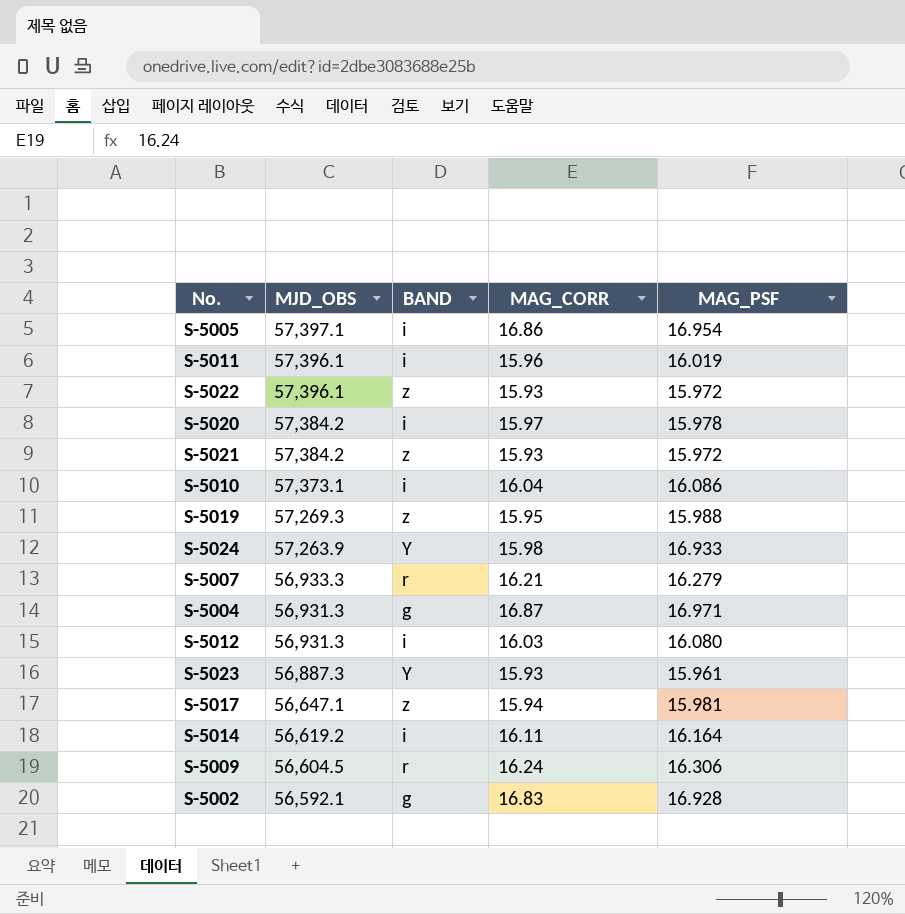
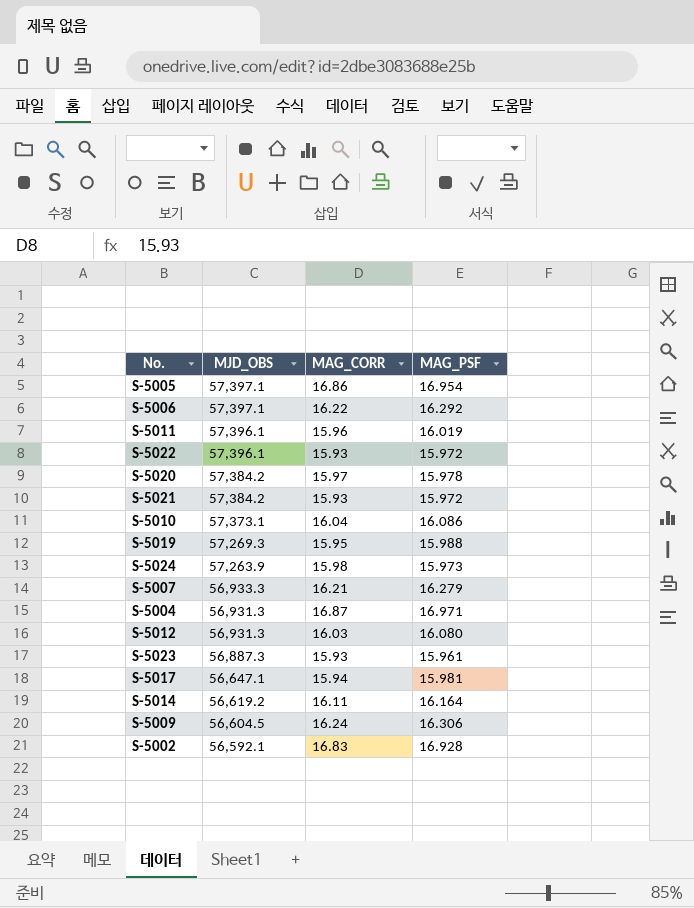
column BAND | position: 3 -> none
row S-5006: none -> 57,397.1 | 16.22 | 16.292
S-5024 | MAG_PSF: 16.933 -> 15.973

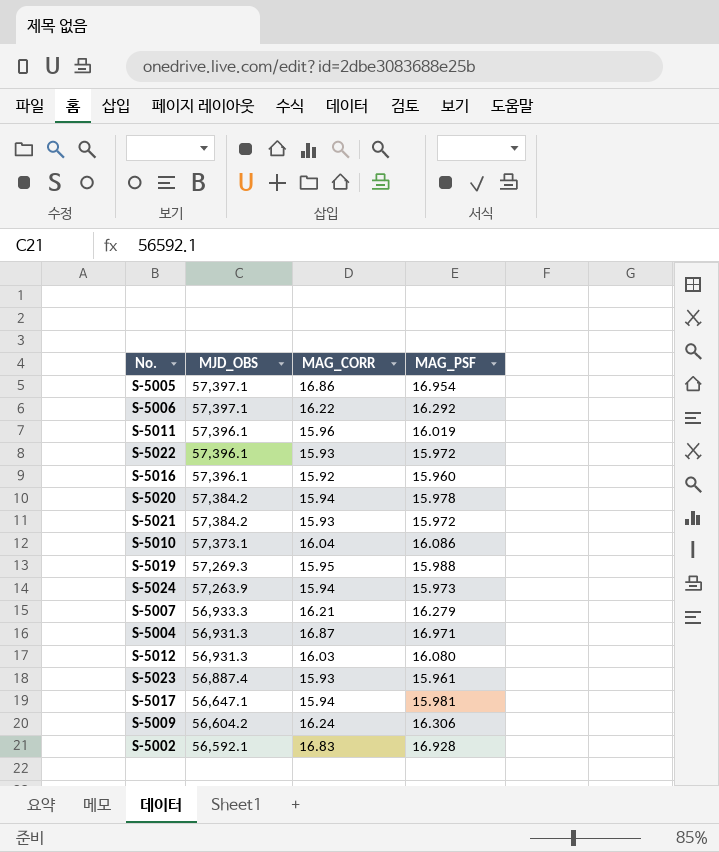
row S-5014: 56,619.2 | 16.11 | 16.164 -> none
row S-5016: none -> 57,396.1 | 15.92 | 15.960
S-5020 | MAG_CORR: 15.97 -> 15.94
S-5024 | MAG_CORR: 15.98 -> 15.94
S-5023 | MJD_OBS: 56,887.3 -> 56,887.4
S-5009 | MJD_OBS: 56,604.5 -> 56,604.2

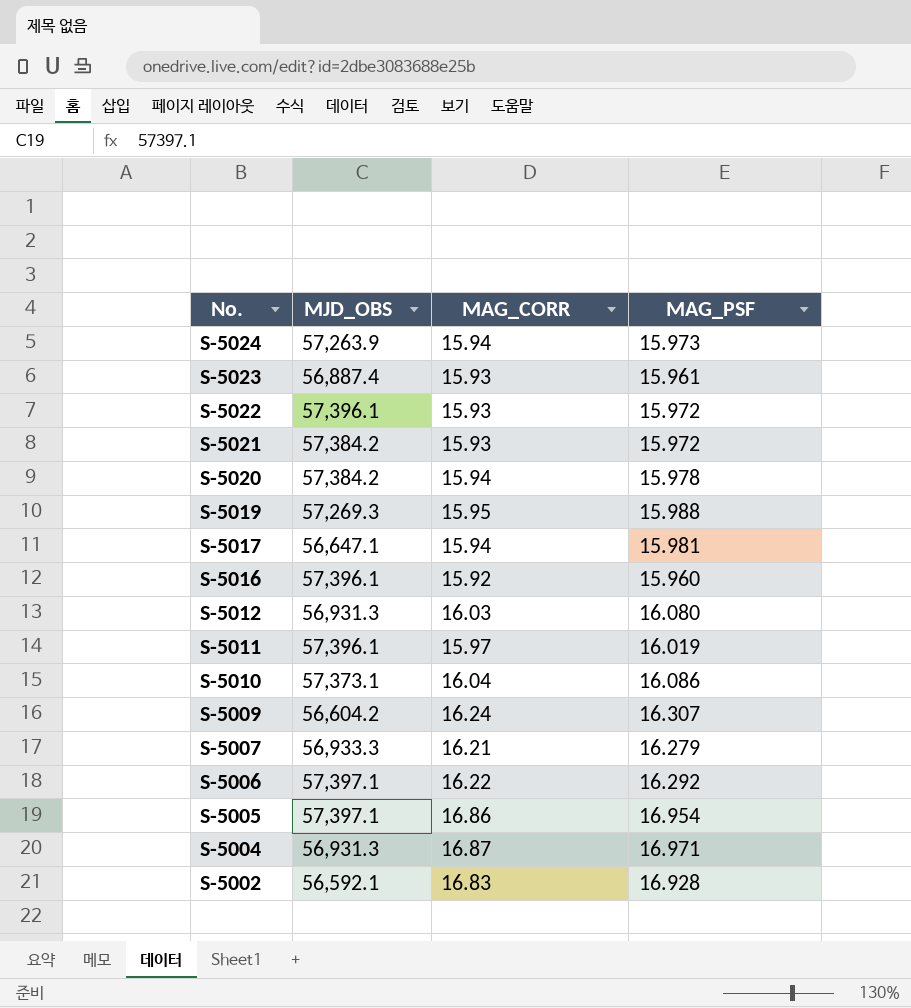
row order: MJD_OBS descending -> No. descending
S-5011 | MAG_CORR: 15.96 -> 15.97
S-5009 | MAG_PSF: 16.306 -> 16.307

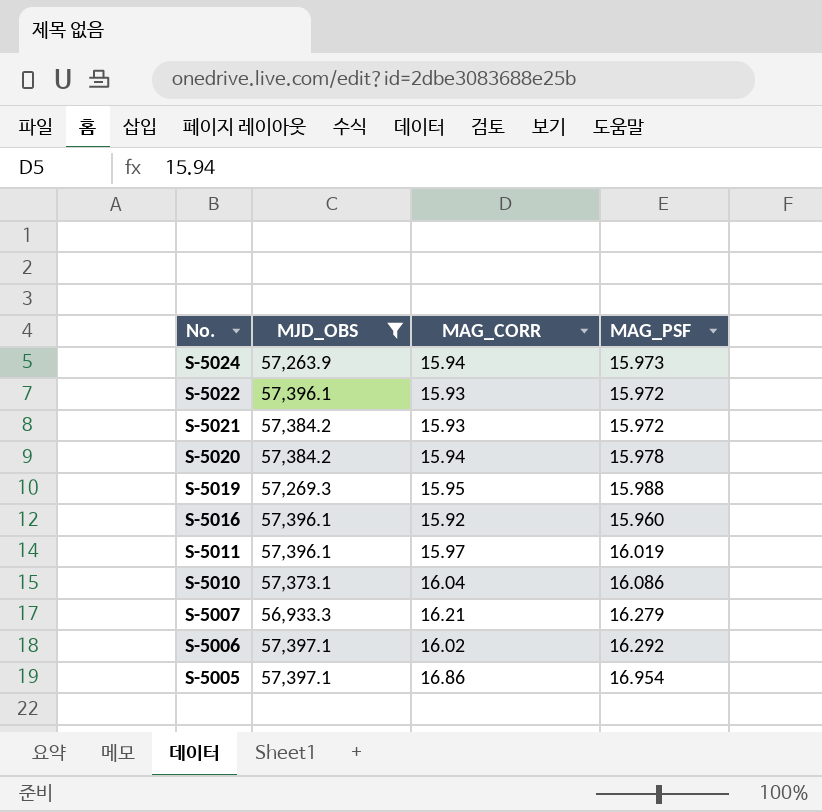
filter: none -> MJD_OBS >= 56,933.3
S-5006 | MAG_CORR: 16.22 -> 16.02

